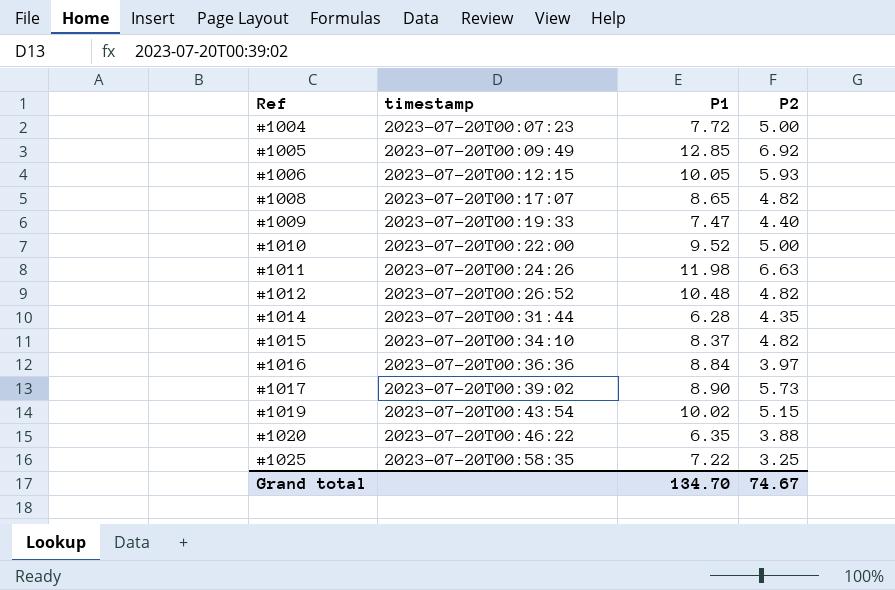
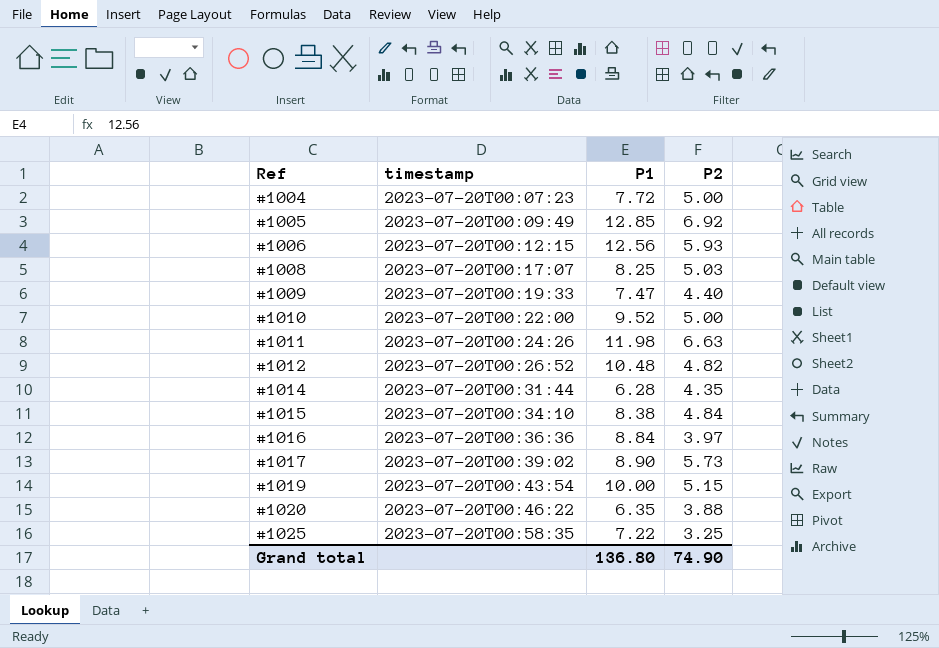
#1006 | P1: 10.05 -> 12.56
#1008 | P1: 8.65 -> 8.25
#1008 | P2: 4.82 -> 5.03
#1015 | P1: 8.37 -> 8.38
#1015 | P2: 4.82 -> 4.84
#1019 | P1: 10.02 -> 10.00
Grand total | P1: 134.70 -> 136.80
Grand total | P2: 74.67 -> 74.90

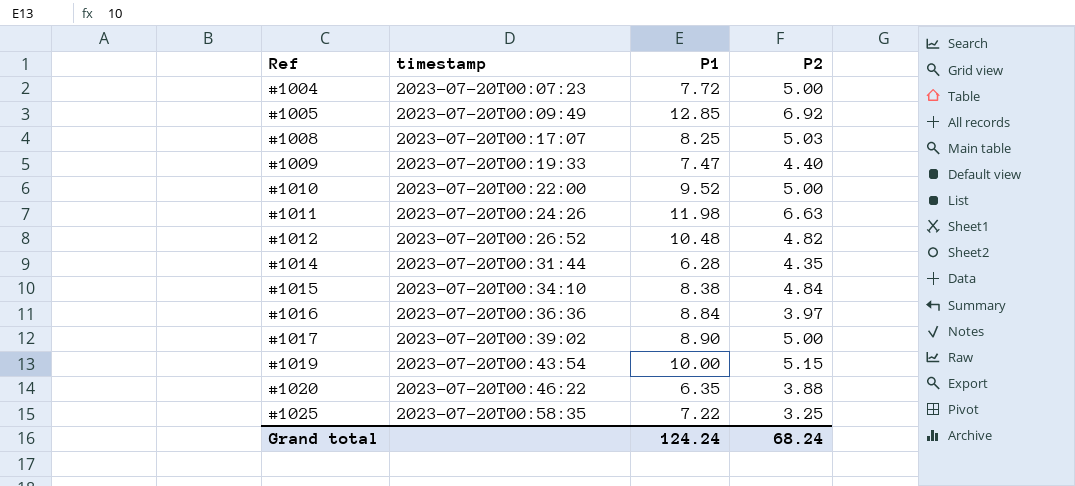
row #1006: 2023-07-20T00:12:15 | 12.56 | 5.93 -> none
#1017 | P2: 5.73 -> 5.00
Grand total | P1: 136.80 -> 124.24
Grand total | P2: 74.90 -> 68.24

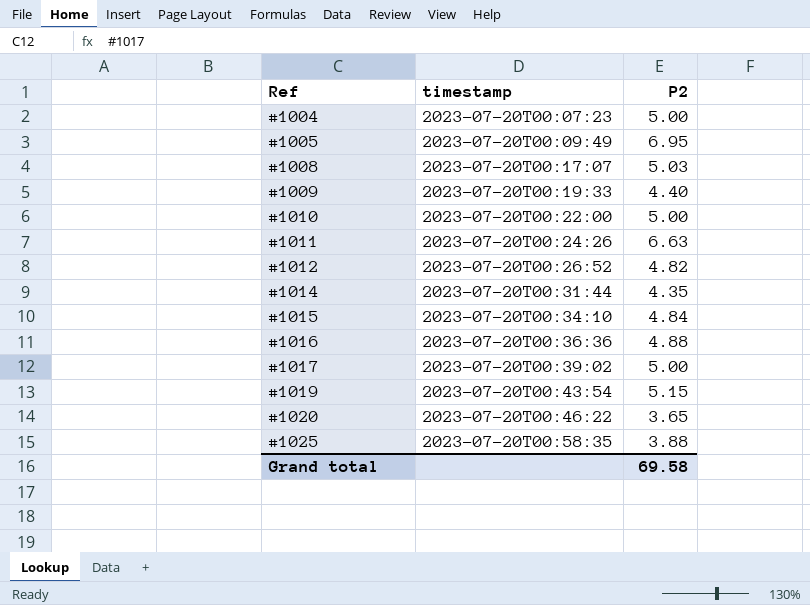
column P1 | position: 3 -> none
#1005 | P2: 6.92 -> 6.95
#1016 | P2: 3.97 -> 4.88
#1020 | P2: 3.88 -> 3.65
#1025 | P2: 3.25 -> 3.88
Grand total | P2: 68.24 -> 69.58

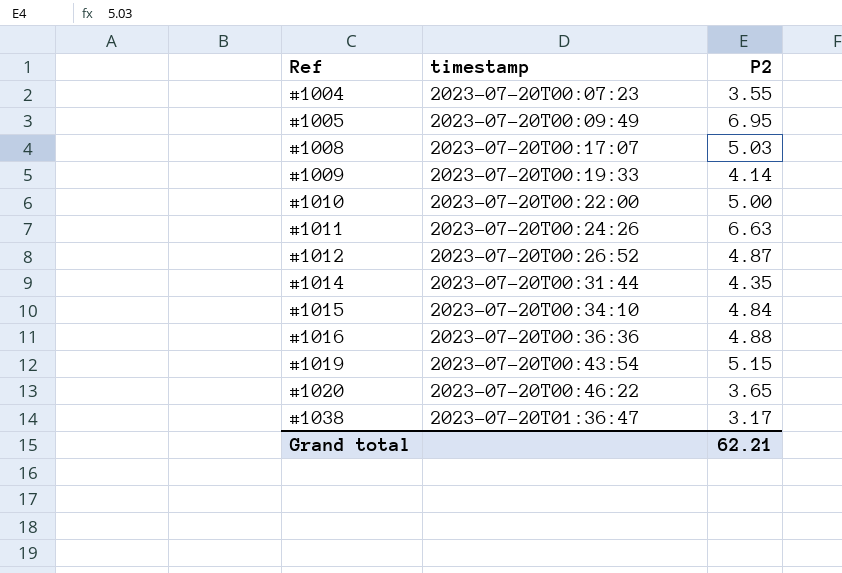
row #1017: 2023-07-20T00:39:02 | 5.00 -> none
row #1025: 2023-07-20T00:58:35 | 3.88 -> none
#1004 | P2: 5.00 -> 3.55
#1009 | P2: 4.40 -> 4.14
#1012 | P2: 4.82 -> 4.87
row #1038: none -> 2023-07-20T01:36:47 | 3.17
Grand total | P2: 69.58 -> 62.21

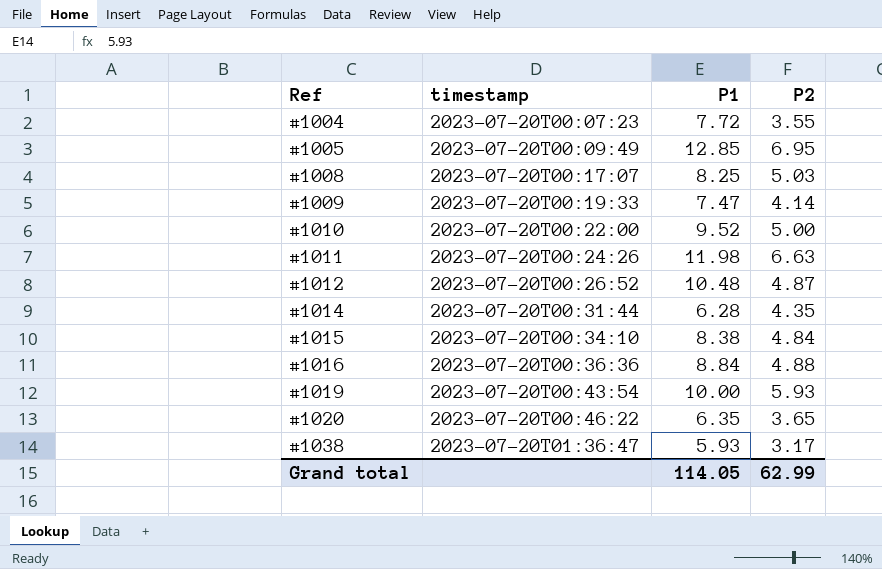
column P1 | position: none -> 3
#1019 | P2: 5.15 -> 5.93
Grand total | P2: 62.21 -> 62.99

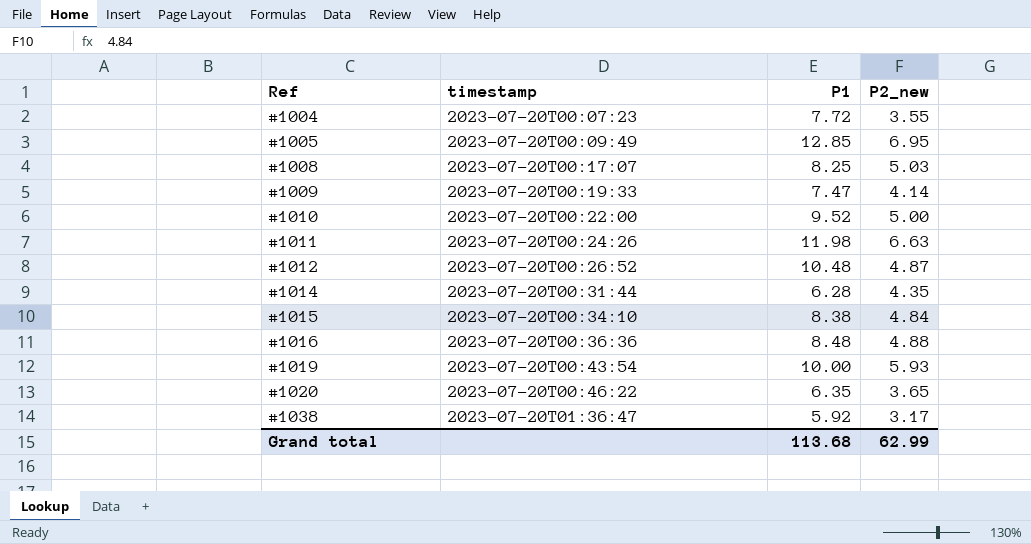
column name: P2 -> P2_new
#1016 | P1: 8.84 -> 8.48
#1038 | P1: 5.93 -> 5.92
Grand total | P1: 114.05 -> 113.68

